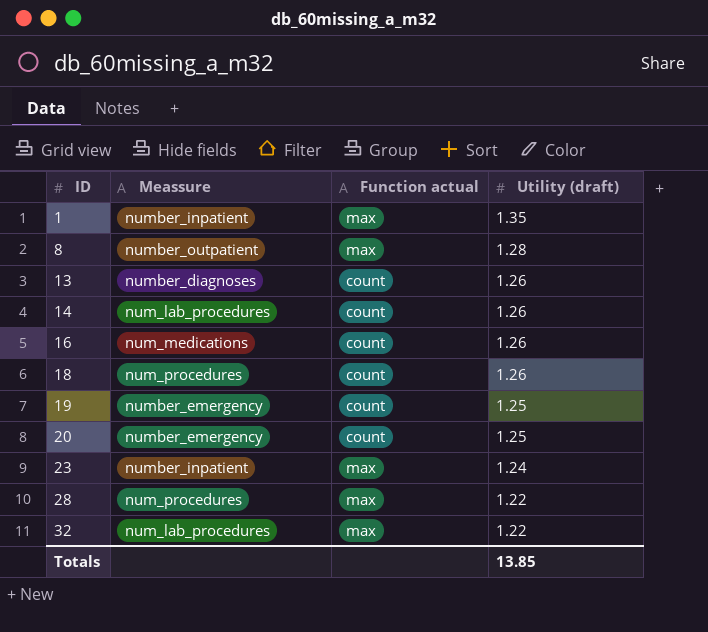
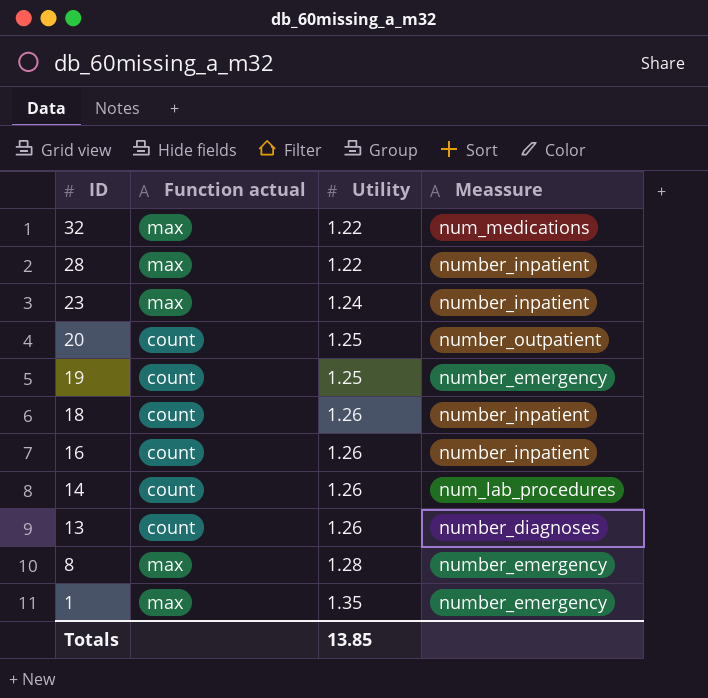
row order: ID ascending -> ID descending
column name: Utility (draft) -> Utility
column Meassure | position: 2 -> 4
32 | Meassure: num_lab_procedures -> num_medications
28 | Meassure: num_procedures -> number_inpatient
20 | Meassure: number_emergency -> number_outpatient
18 | Meassure: num_procedures -> number_inpatient
16 | Meassure: num_medications -> number_inpatient
8 | Meassure: number_outpatient -> number_emergency
1 | Meassure: number_inpatient -> number_emergency

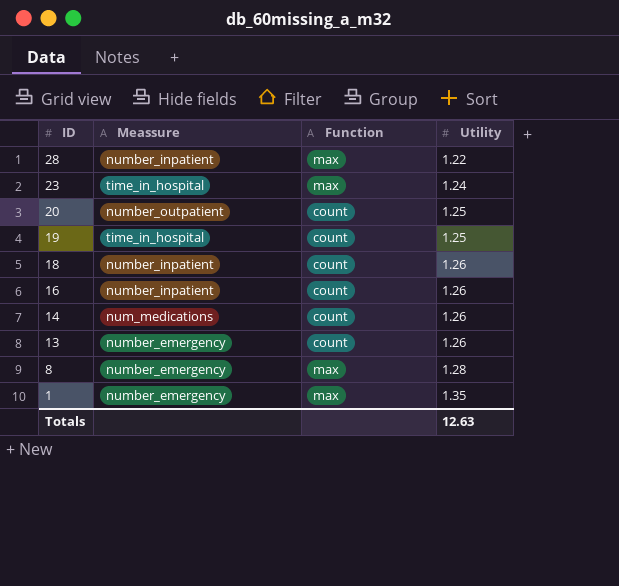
column Meassure | position: 4 -> 2
column name: Function actual -> Function
row 32: max | 1.22 | num_medications -> none
23 | Meassure: number_inpatient -> time_in_hospital
19 | Meassure: number_emergency -> time_in_hospital
14 | Meassure: num_lab_procedures -> num_medications
13 | Meassure: number_diagnoses -> number_emergency
Totals | Utility: 13.85 -> 12.63

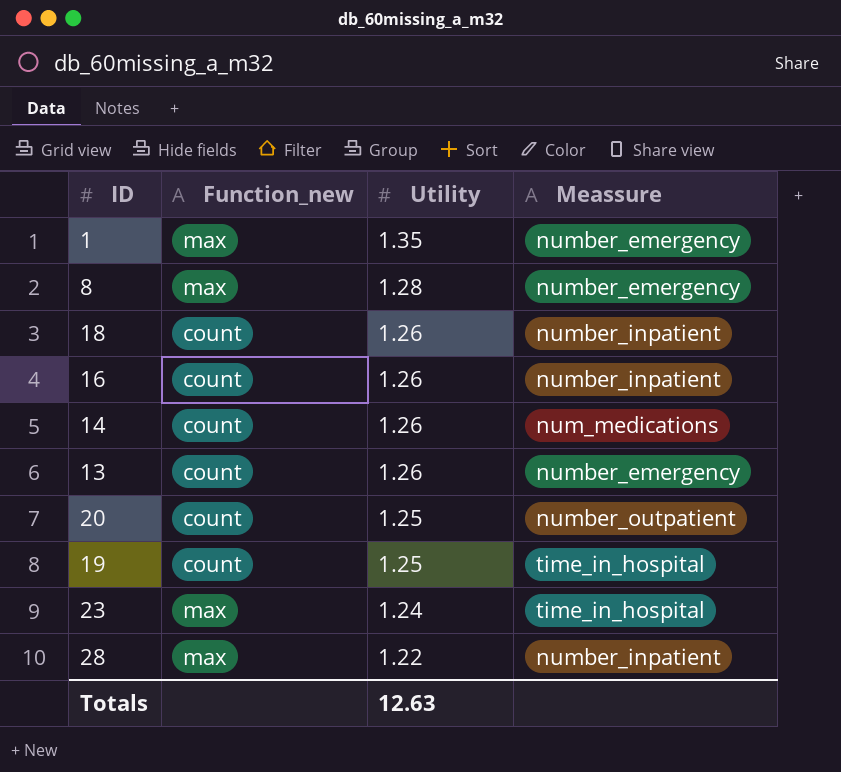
row order: ID descending -> Utility descending
column name: Function -> Function_new
column Meassure | position: 2 -> 4

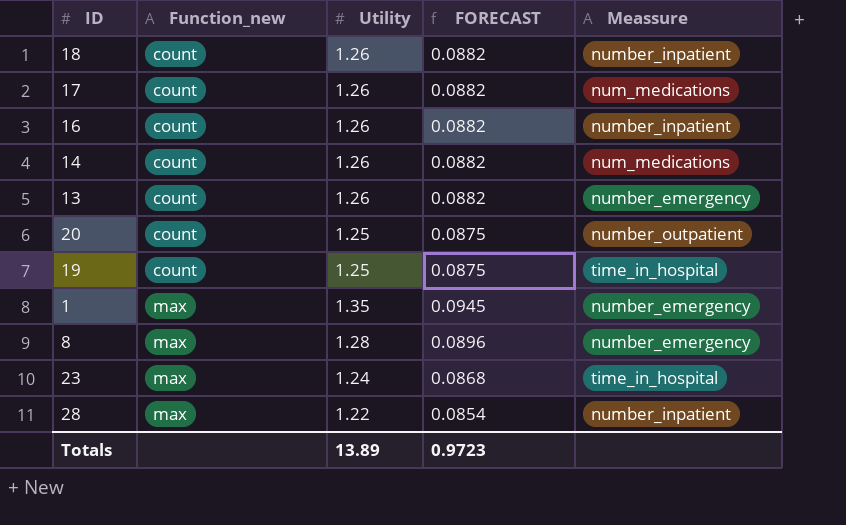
row order: Utility descending -> Function_new ascending
column FORECAST | formula: none -> [Utility] * 0.07
row 17: none -> count | 1.26 | 0.0882 | num_medications
Totals | Utility: 12.63 -> 13.89

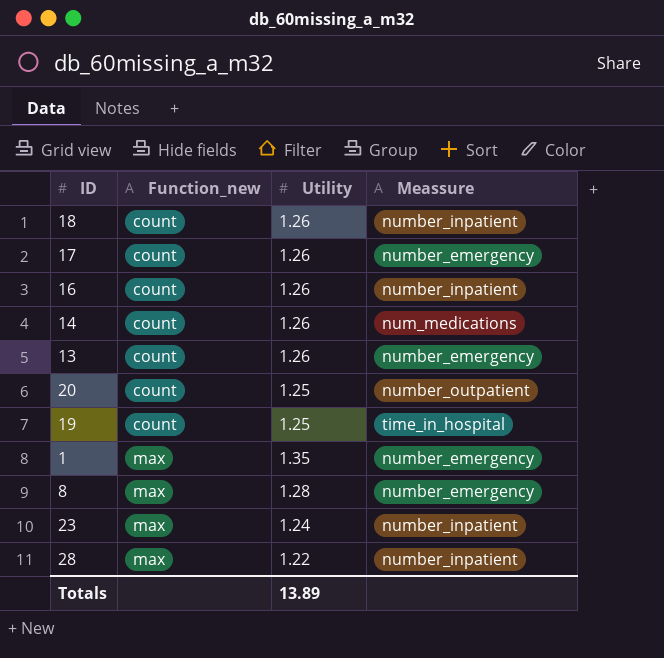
column FORECAST | formula: [Utility] * 0.07 -> none
17 | Meassure: num_medications -> number_emergency
23 | Meassure: time_in_hospital -> number_inpatient

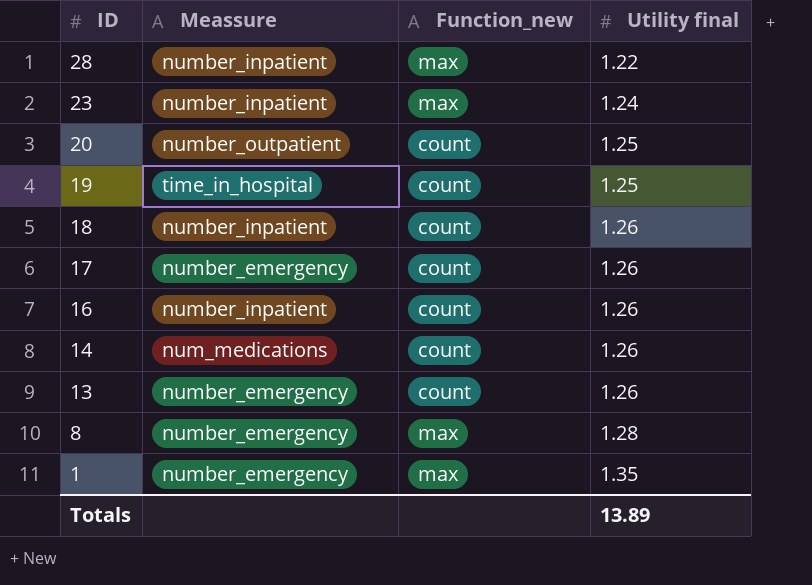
row order: Function_new ascending -> ID descending
column Meassure | position: 4 -> 2
column name: Utility -> Utility final

